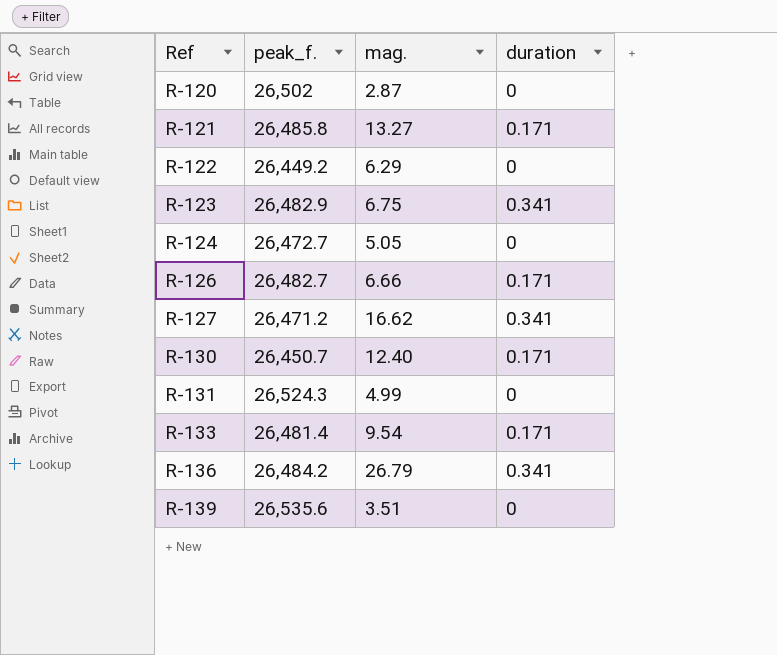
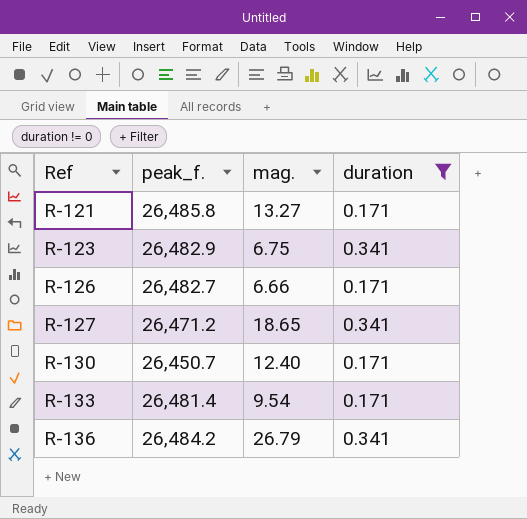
filter: none -> duration != 0
R-127 | mag.: 16.62 -> 18.65

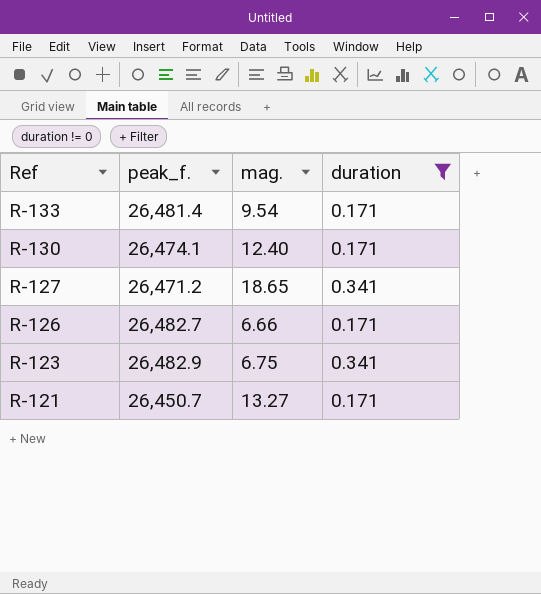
row order: Ref ascending -> Ref descending
row R-136: 26,484.2 | 26.79 | 0.341 -> none
R-130 | peak_f.: 26,450.7 -> 26,474.1
R-121 | peak_f.: 26,485.8 -> 26,450.7

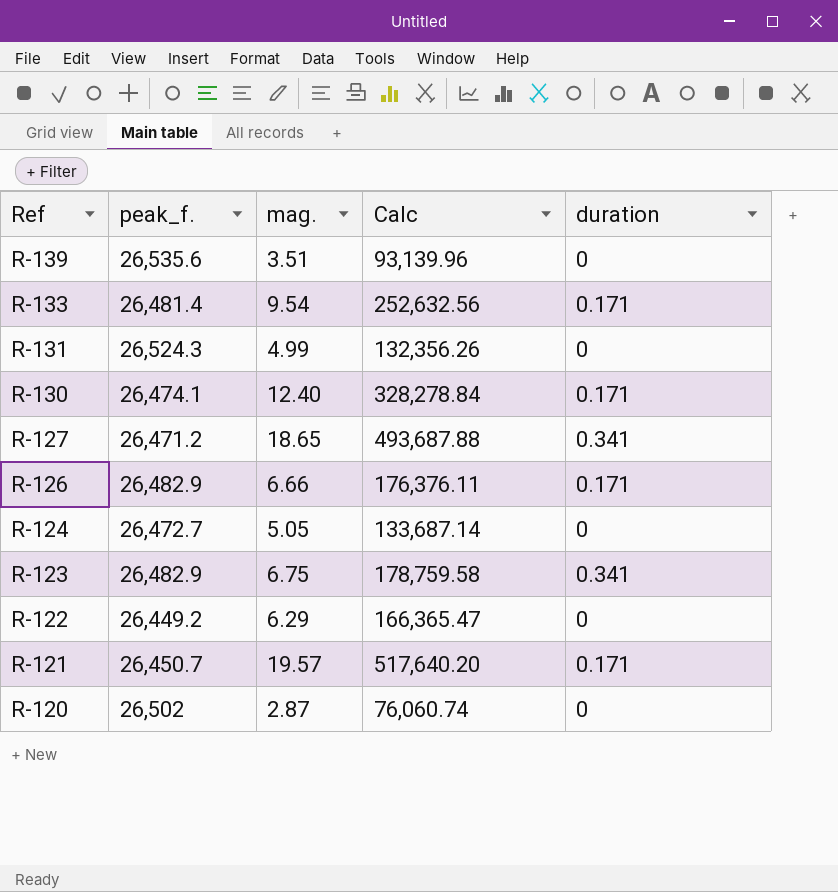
filter: duration != 0 -> none
column Calc | formula: none -> [peak_f.] * [mag.]
R-126 | peak_f.: 26,482.7 -> 26,482.9
R-121 | mag.: 13.27 -> 19.57

